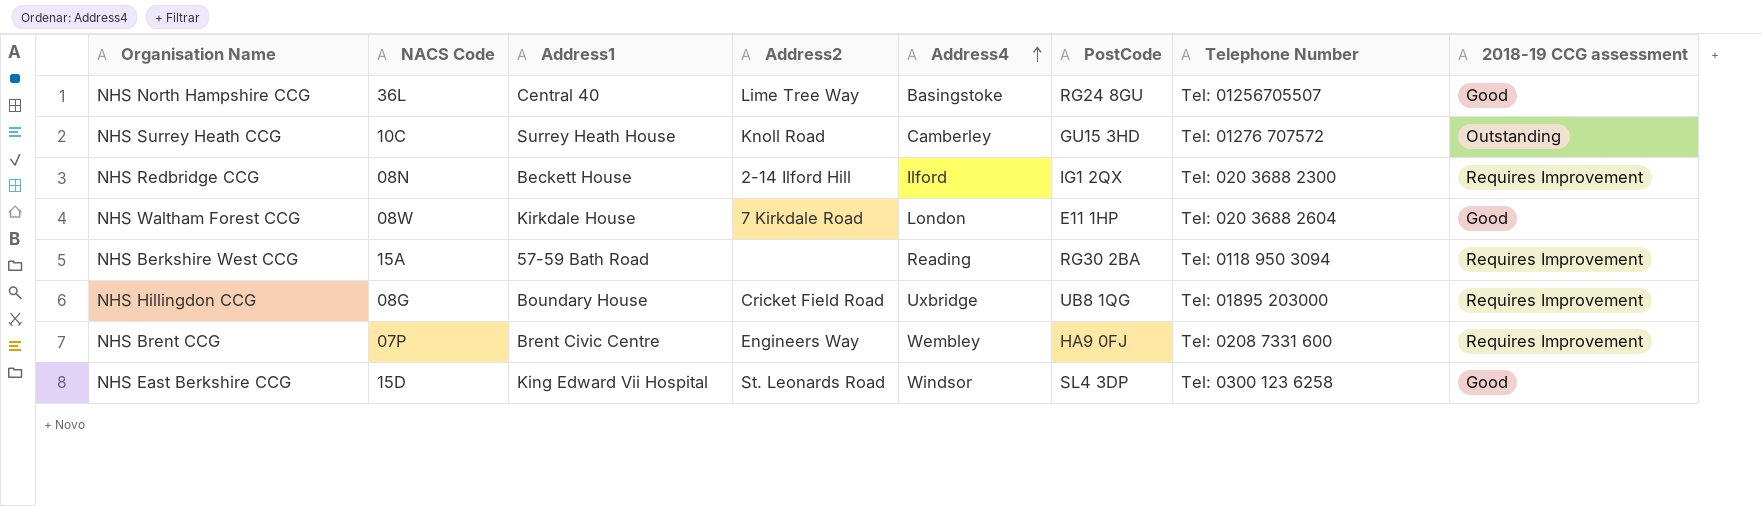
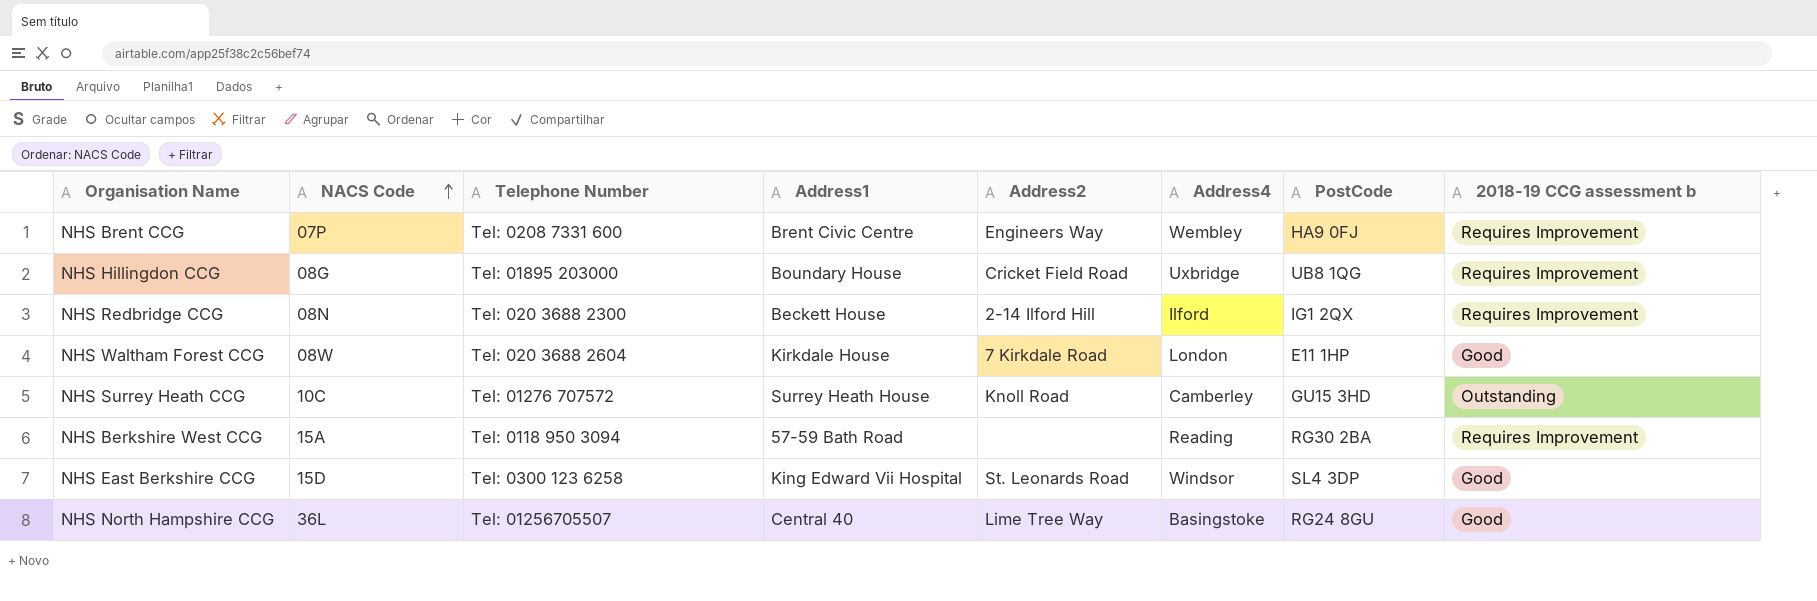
row order: Address4 ascending -> NACS Code ascending
column Telephone Number | position: 7 -> 3
column name: 2018-19 CCG assessment -> 2018-19 CCG assessment b

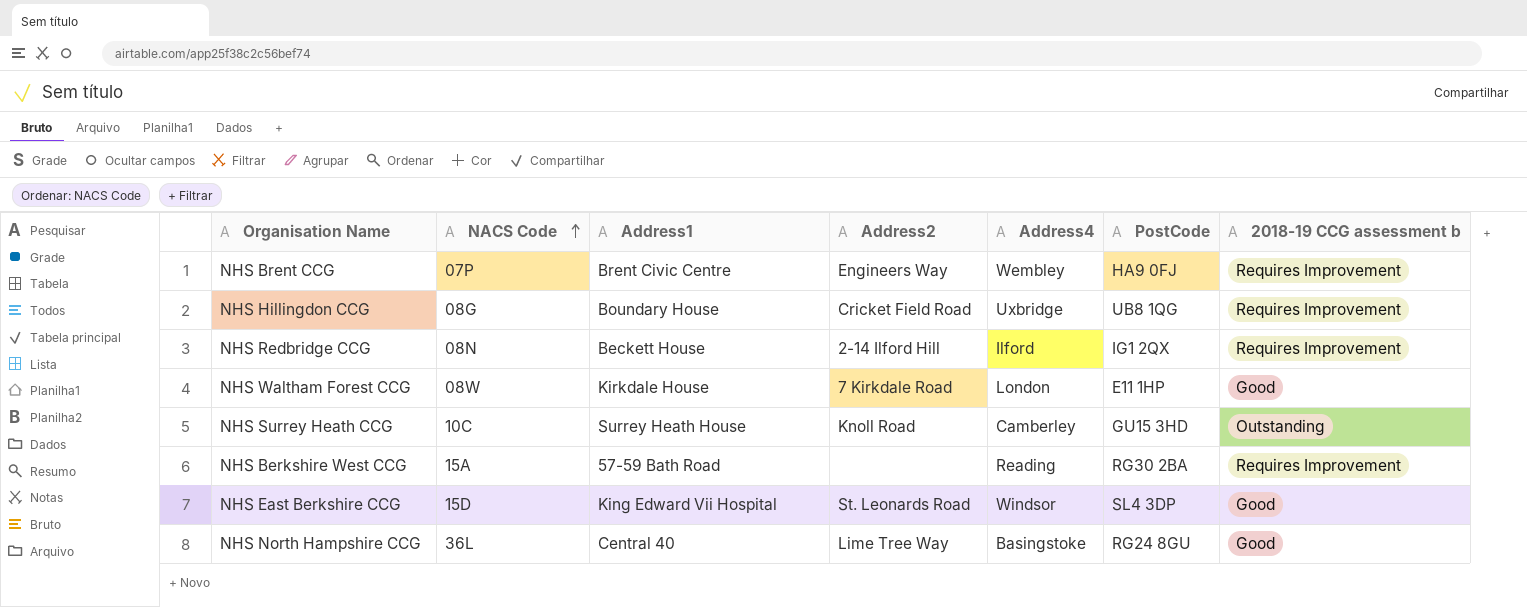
column Telephone Number | position: 3 -> none

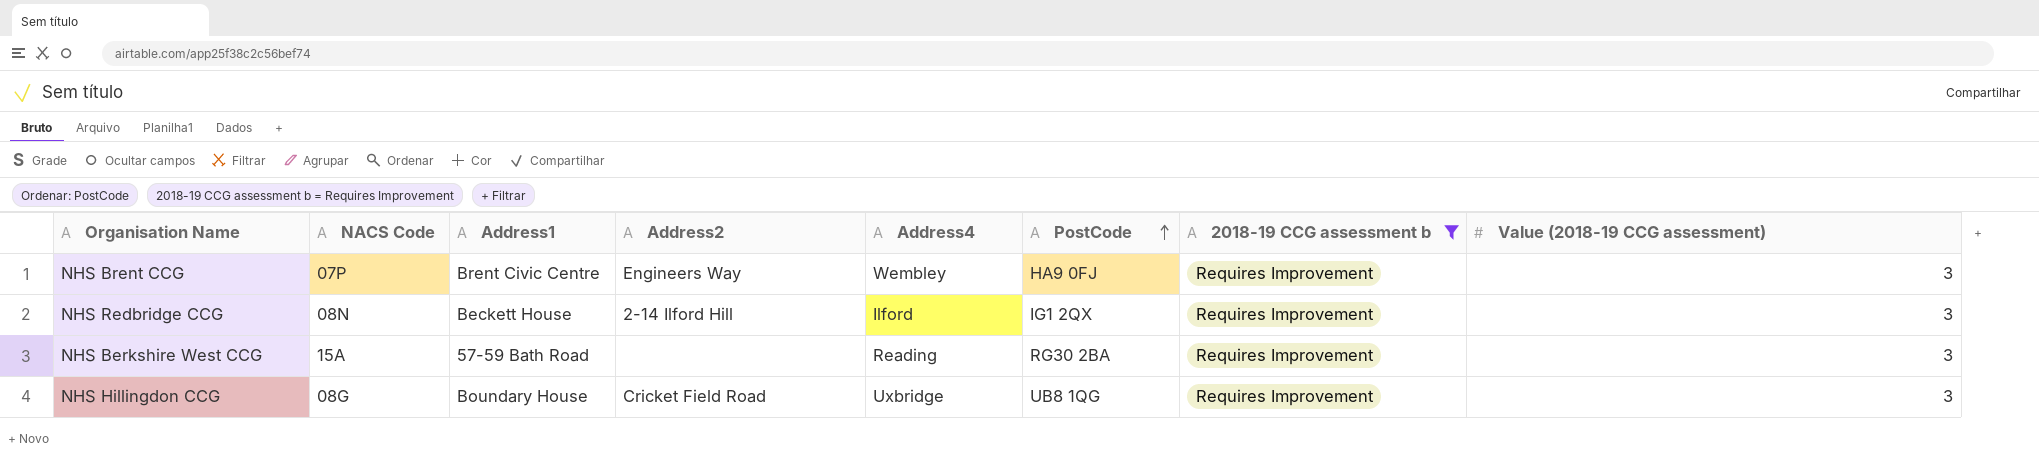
filter: none -> 2018-19 CCG assessment b = Requires Improvement
row order: NACS Code ascending -> PostCode ascending
column Value (2018-19 CCG assessment) | position: none -> 8

